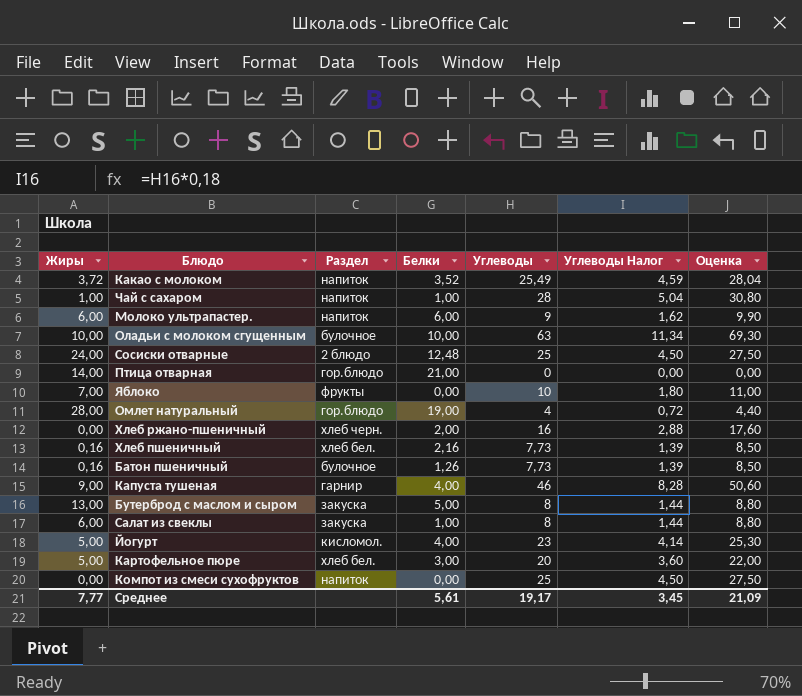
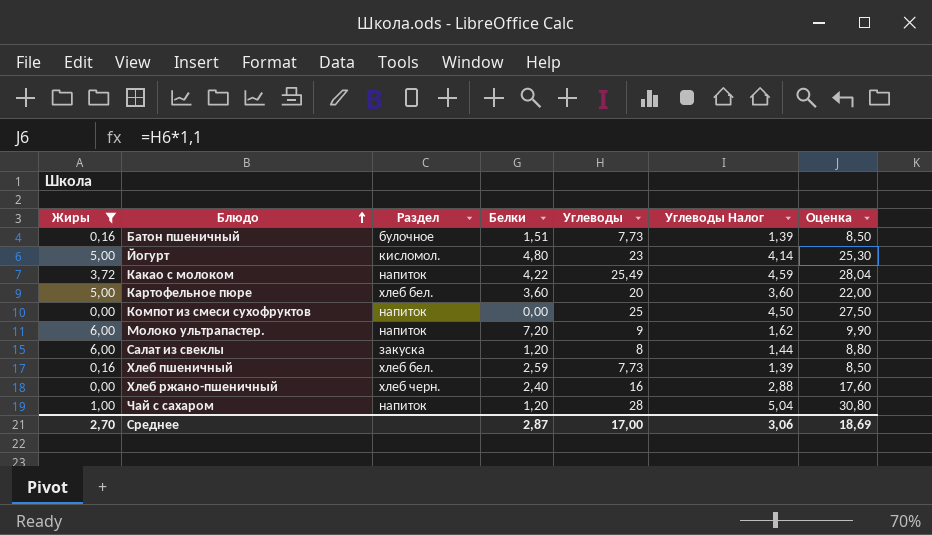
filter: none -> Жиры <= 6,00
row order: none -> Блюдо ascending
Батон пшеничный | Белки: 1,26 -> 1,51
Йогурт | Белки: 4,00 -> 4,80
Какао с молоком | Белки: 3,52 -> 4,22
Картофельное пюре | Белки: 3,00 -> 3,60
Молоко ультрапастер. | Белки: 6,00 -> 7,20
Салат из свеклы | Белки: 1,00 -> 1,20
Хлеб пшеничный | Белки: 2,16 -> 2,59
Хлеб ржано-пшеничный | Белки: 2,00 -> 2,40
Чай с сахаром | Белки: 1,00 -> 1,20
Среднее | Жиры: 7,77 -> 2,70
Среднее | Белки: 5,61 -> 2,87
Среднее | Углеводы: 19,17 -> 17,00
Среднее | Углеводы Налог: 3,45 -> 3,06
Среднее | Оценка: 21,09 -> 18,69

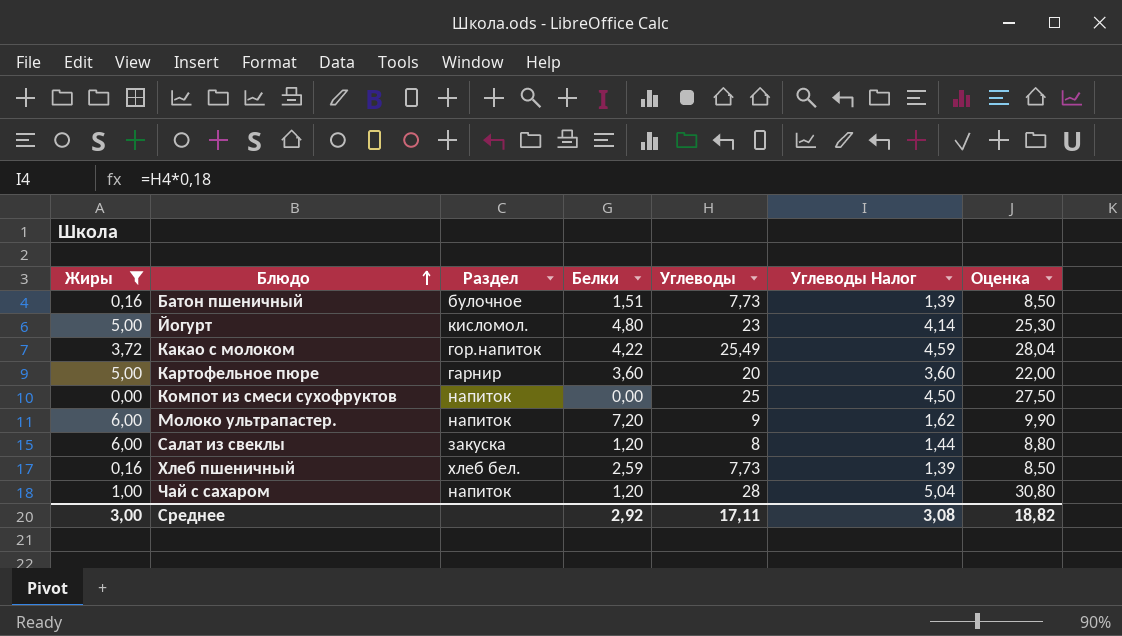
row Хлеб ржано-пшеничный: 0,00 | хлеб черн. | 2,40 | 16 | 2,88 | 17,60 -> none
Какао с молоком | Раздел: напиток -> гор.напиток
Картофельное пюре | Раздел: хлеб бел. -> гарнир
Среднее | Жиры: 2,70 -> 3,00
Среднее | Белки: 2,87 -> 2,92
Среднее | Углеводы: 17,00 -> 17,11
Среднее | Углеводы Налог: 3,06 -> 3,08
Среднее | Оценка: 18,69 -> 18,82

